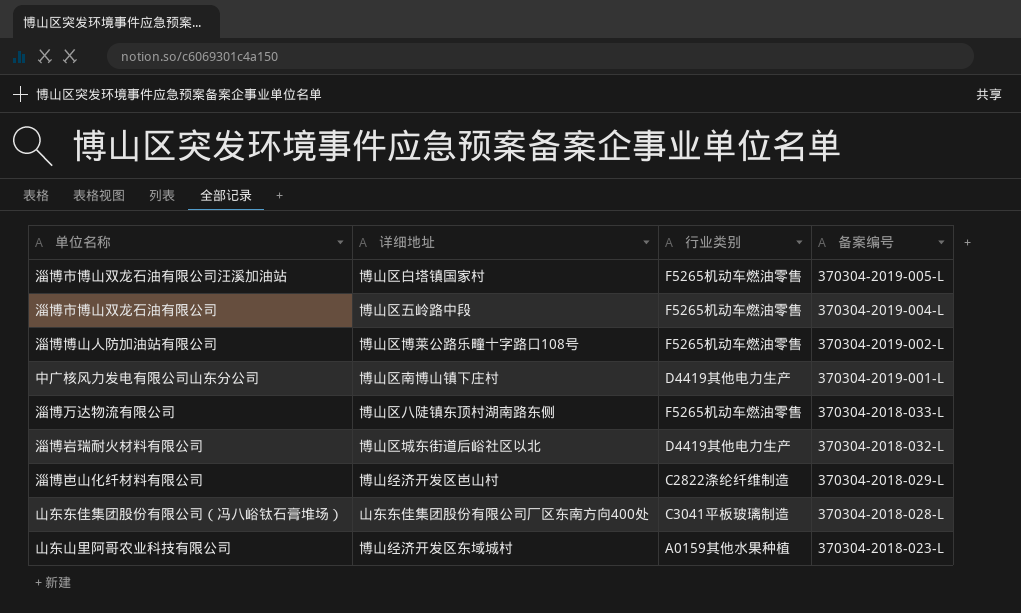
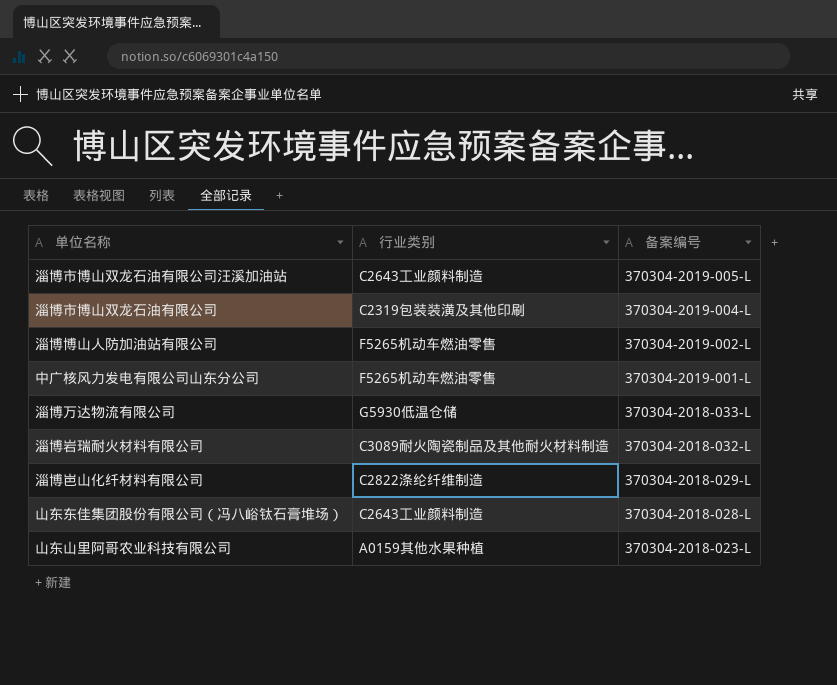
column 详细地址 | position: 2 -> none
淄博市博山双龙石油有限公司汪溪加油站 | 行业类别: F5265机动车燃油零售 -> C2643工业颜料制造
淄博市博山双龙石油有限公司 | 行业类别: F5265机动车燃油零售 -> C2319包装装潢及其他印刷
中广核风力发电有限公司山东分公司 | 行业类别: D4419其他电力生产 -> F5265机动车燃油零售
淄博万达物流有限公司 | 行业类别: F5265机动车燃油零售 -> G5930低温仓储
淄博岩瑞耐火材料有限公司 | 行业类别: D4419其他电力生产 -> C3089耐火陶瓷制品及其他耐火材料制造
山东东佳集团股份有限公司（冯八峪钛石膏堆场） | 行业类别: C3041平板玻璃制造 -> C2643工业颜料制造

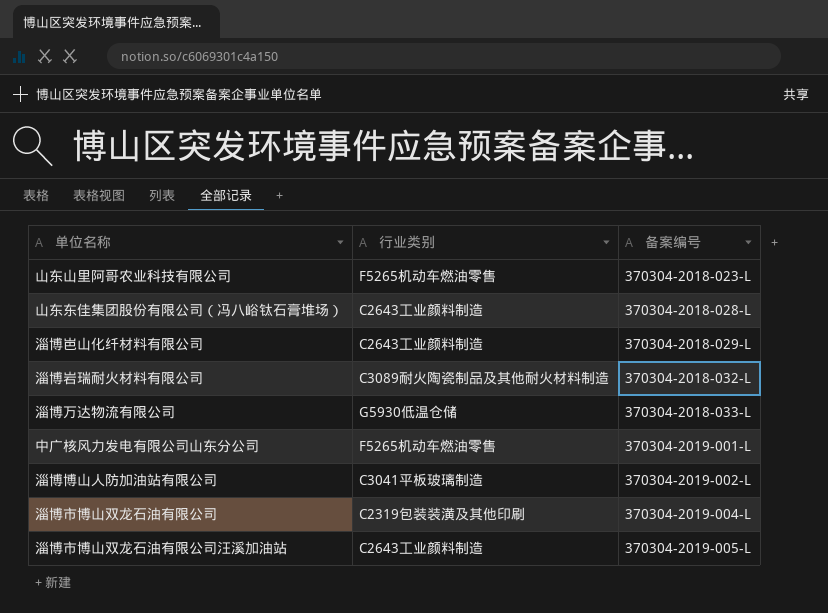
row order: 备案编号 descending -> 备案编号 ascending
山东山里阿哥农业科技有限公司 | 行业类别: A0159其他水果种植 -> F5265机动车燃油零售
淄博岜山化纤材料有限公司 | 行业类别: C2822涤纶纤维制造 -> C2643工业颜料制造
淄博博山人防加油站有限公司 | 行业类别: F5265机动车燃油零售 -> C3041平板玻璃制造

